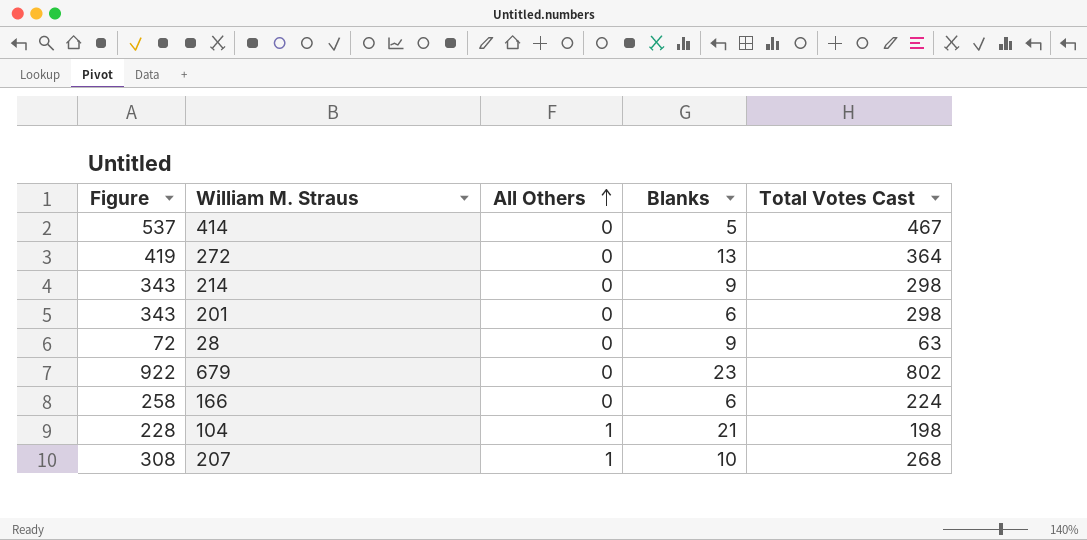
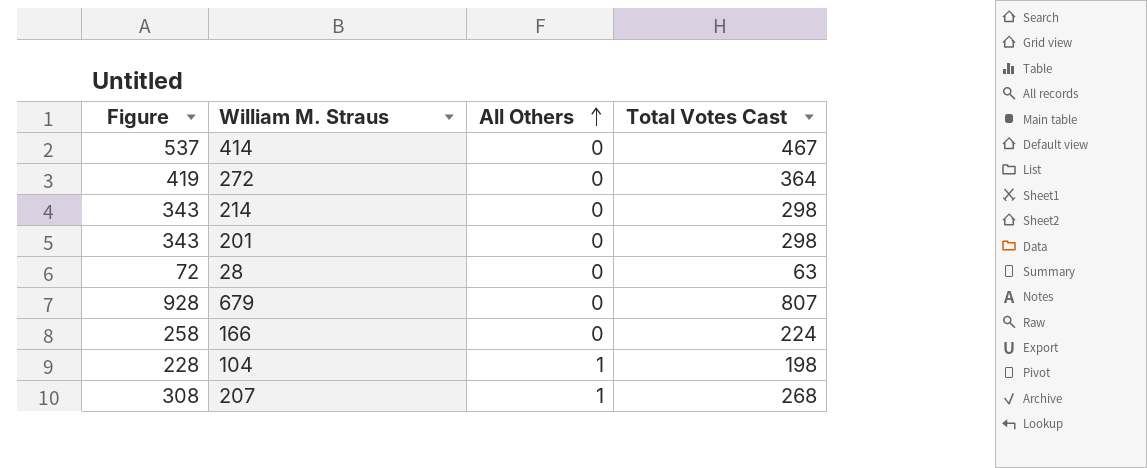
column Blanks | position: 4 -> none
679 | Figure: 922 -> 928
679 | Total Votes Cast: 802 -> 807

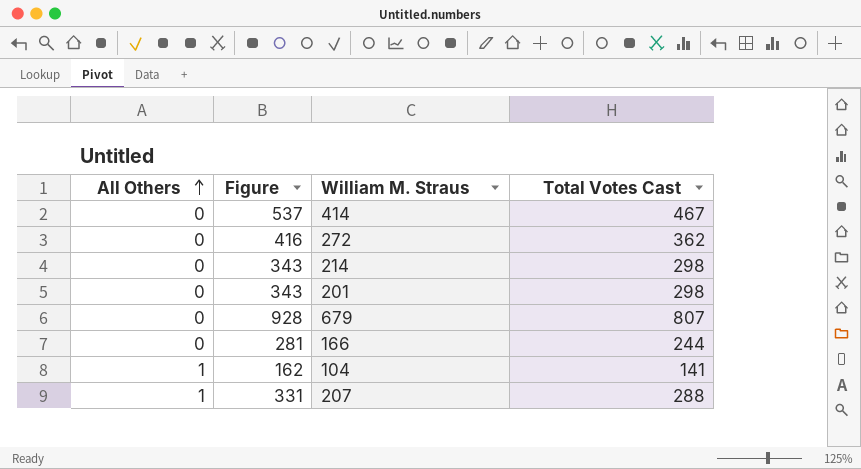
column All Others | position: 3 -> 1
row 28: 72 | 0 | 63 -> none
272 | Figure: 419 -> 416
272 | Total Votes Cast: 364 -> 362
166 | Figure: 258 -> 281
166 | Total Votes Cast: 224 -> 244
104 | Figure: 228 -> 162
104 | Total Votes Cast: 198 -> 141
207 | Figure: 308 -> 331
207 | Total Votes Cast: 268 -> 288

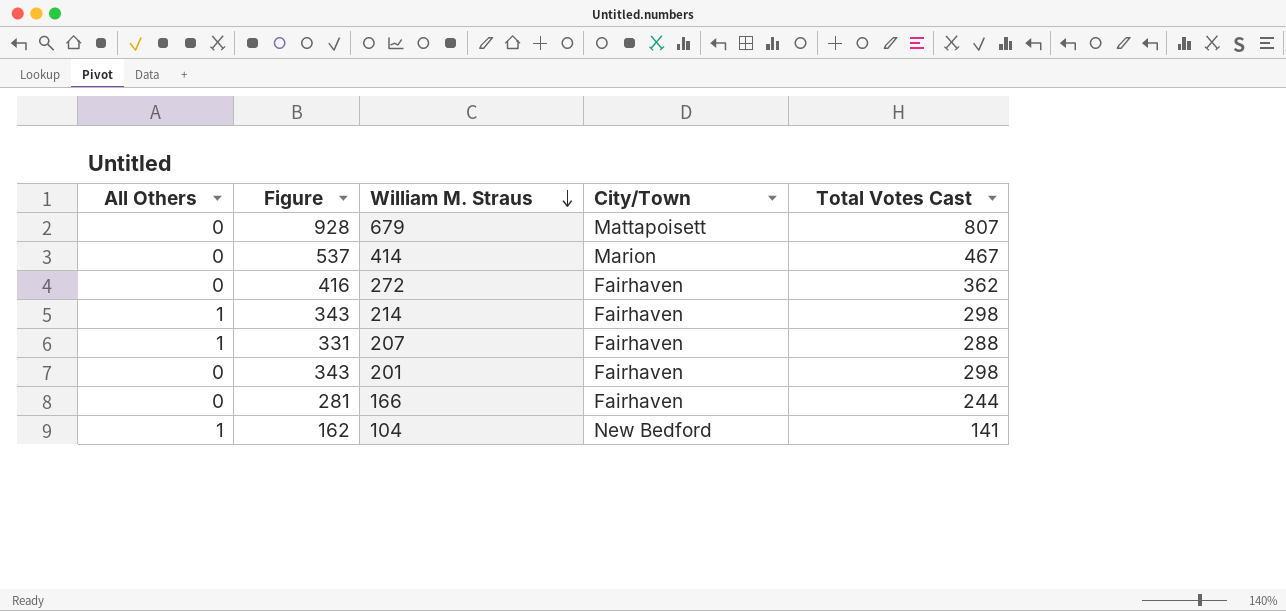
row order: All Others ascending -> William M. Straus descending
column City/Town | position: none -> 4
214 | All Others: 0 -> 1

